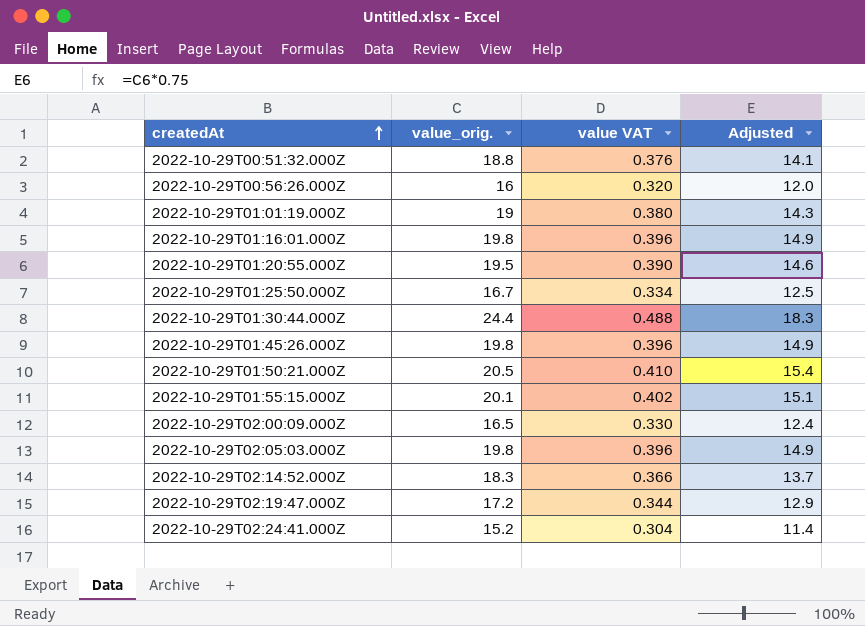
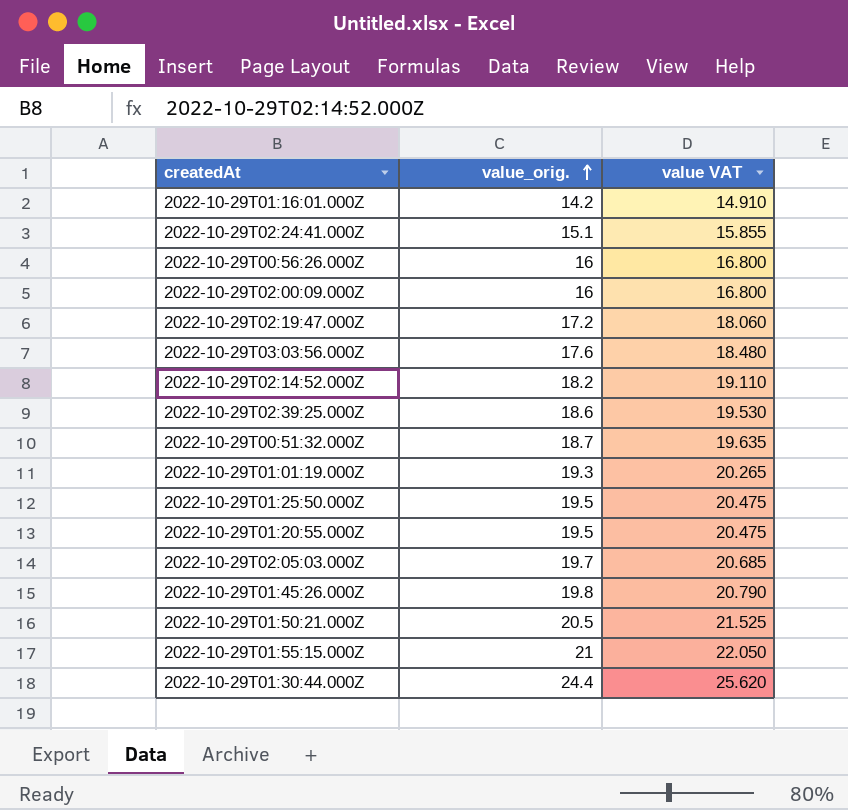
row order: createdAt ascending -> value_orig. ascending
column Adjusted | formula: [value_orig.] * 0.75 -> none
column value VAT | formula: [value_orig.] * 0.02 -> [value_orig.] * 1.05
2022-10-29T01:16:01.000Z | value_orig.: 19.8 -> 14.2
2022-10-29T02:24:41.000Z | value_orig.: 15.2 -> 15.1
2022-10-29T02:00:09.000Z | value_orig.: 16.5 -> 16
row 2022-10-29T03:03:56.000Z: none -> 17.6 | 18.480
2022-10-29T02:14:52.000Z | value_orig.: 18.3 -> 18.2
row 2022-10-29T02:39:25.000Z: none -> 18.6 | 19.530
2022-10-29T00:51:32.000Z | value_orig.: 18.8 -> 18.7
2022-10-29T01:01:19.000Z | value_orig.: 19 -> 19.3
2022-10-29T01:25:50.000Z | value_orig.: 16.7 -> 19.5
2022-10-29T02:05:03.000Z | value_orig.: 19.8 -> 19.7
2022-10-29T01:55:15.000Z | value_orig.: 20.1 -> 21

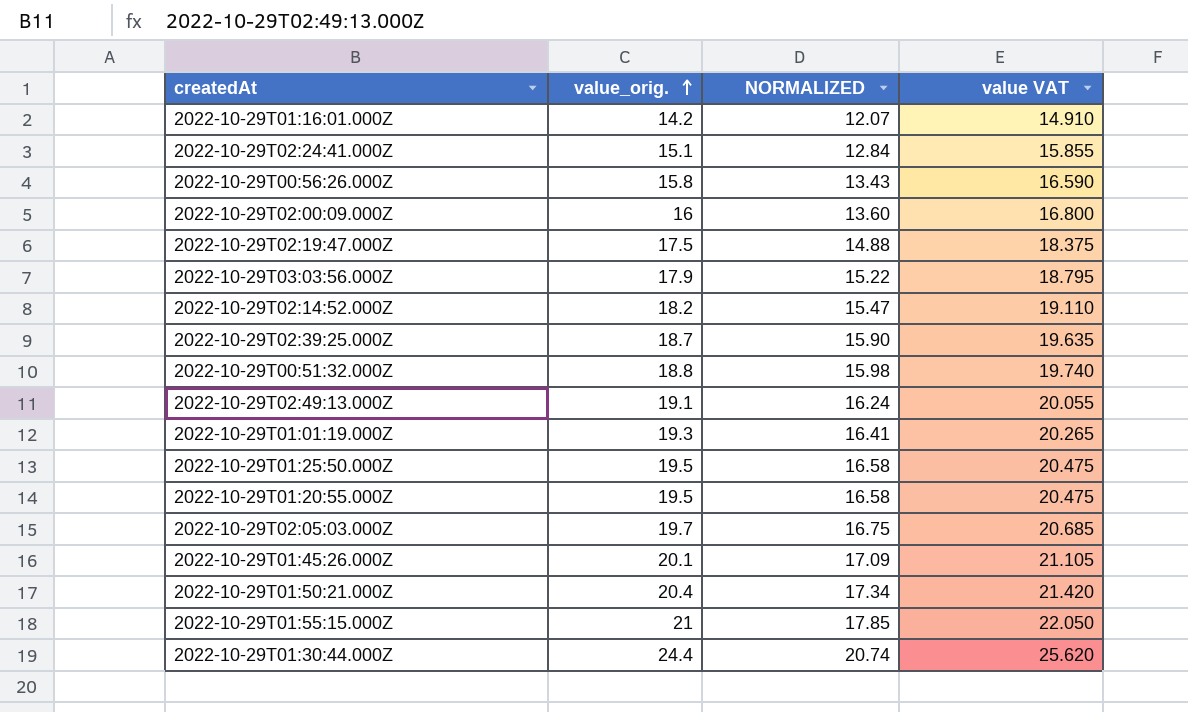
column NORMALIZED | formula: none -> [value_orig.] * 0.85
2022-10-29T00:56:26.000Z | value_orig.: 16 -> 15.8
2022-10-29T00:56:26.000Z | value VAT: 16.800 -> 16.590
2022-10-29T02:19:47.000Z | value_orig.: 17.2 -> 17.5
2022-10-29T02:19:47.000Z | value VAT: 18.060 -> 18.375
2022-10-29T03:03:56.000Z | value_orig.: 17.6 -> 17.9
2022-10-29T03:03:56.000Z | value VAT: 18.480 -> 18.795
2022-10-29T02:39:25.000Z | value_orig.: 18.6 -> 18.7
2022-10-29T02:39:25.000Z | value VAT: 19.530 -> 19.635
2022-10-29T00:51:32.000Z | value_orig.: 18.7 -> 18.8
2022-10-29T00:51:32.000Z | value VAT: 19.635 -> 19.740
row 2022-10-29T02:49:13.000Z: none -> 19.1 | 16.24 | 20.055
2022-10-29T01:45:26.000Z | value_orig.: 19.8 -> 20.1
2022-10-29T01:45:26.000Z | value VAT: 20.790 -> 21.105
2022-10-29T01:50:21.000Z | value_orig.: 20.5 -> 20.4
2022-10-29T01:50:21.000Z | value VAT: 21.525 -> 21.420

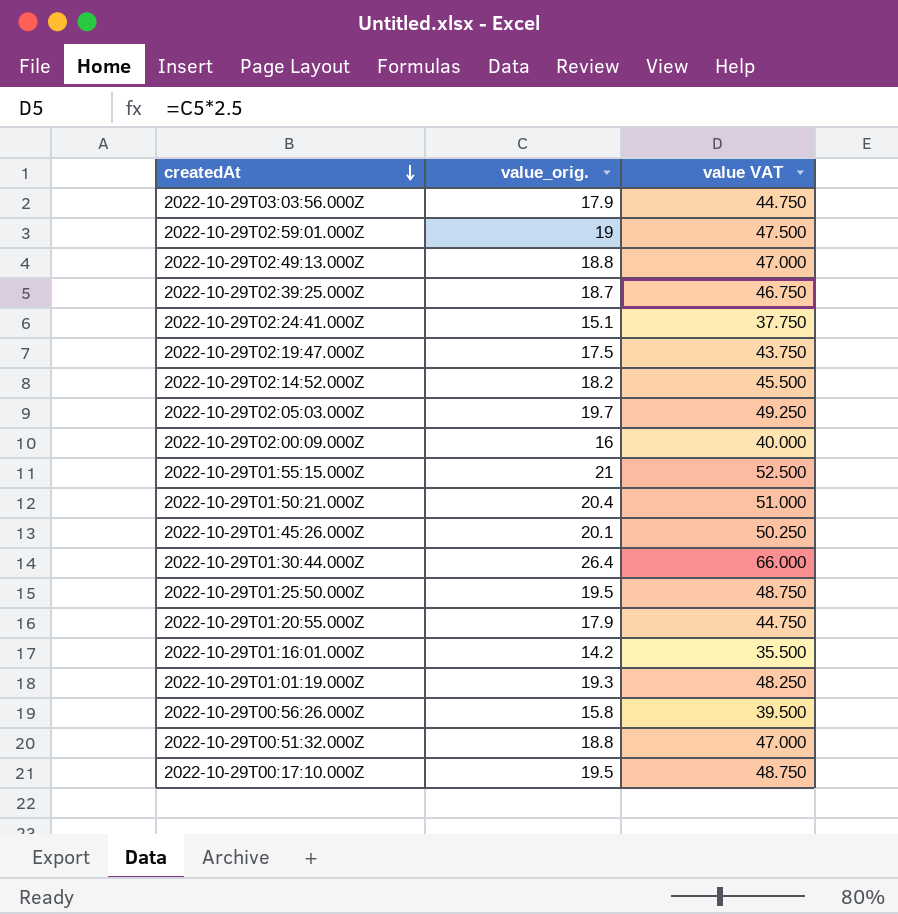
row order: value_orig. ascending -> createdAt descending
column NORMALIZED | formula: [value_orig.] * 0.85 -> none
column value VAT | formula: [value_orig.] * 1.05 -> [value_orig.] * 2.5
row 2022-10-29T02:59:01.000Z: none -> 19 | 47.500
2022-10-29T02:49:13.000Z | value_orig.: 19.1 -> 18.8
2022-10-29T01:30:44.000Z | value_orig.: 24.4 -> 26.4
2022-10-29T01:20:55.000Z | value_orig.: 19.5 -> 17.9
row 2022-10-29T00:17:10.000Z: none -> 19.5 | 48.750

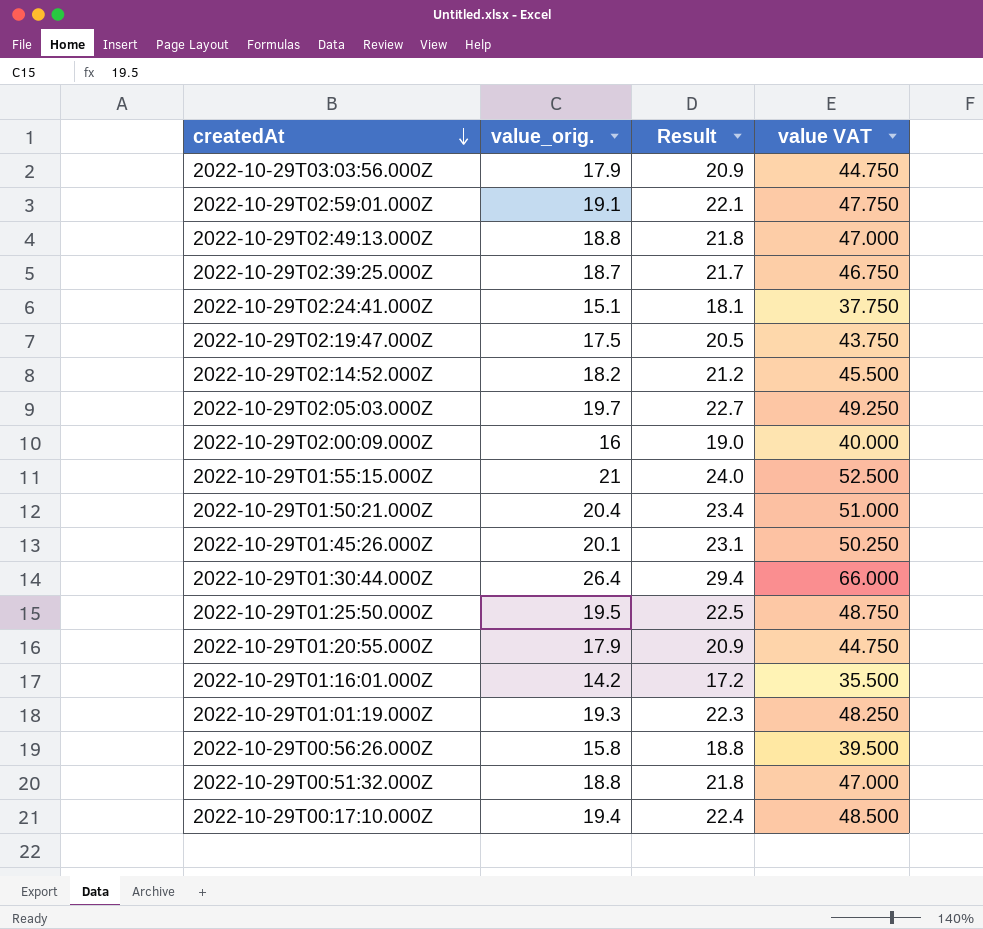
column Result | formula: none -> [value_orig.] + 3
2022-10-29T02:59:01.000Z | value_orig.: 19 -> 19.1
2022-10-29T02:59:01.000Z | value VAT: 47.500 -> 47.750
2022-10-29T00:17:10.000Z | value_orig.: 19.5 -> 19.4
2022-10-29T00:17:10.000Z | value VAT: 48.750 -> 48.500

